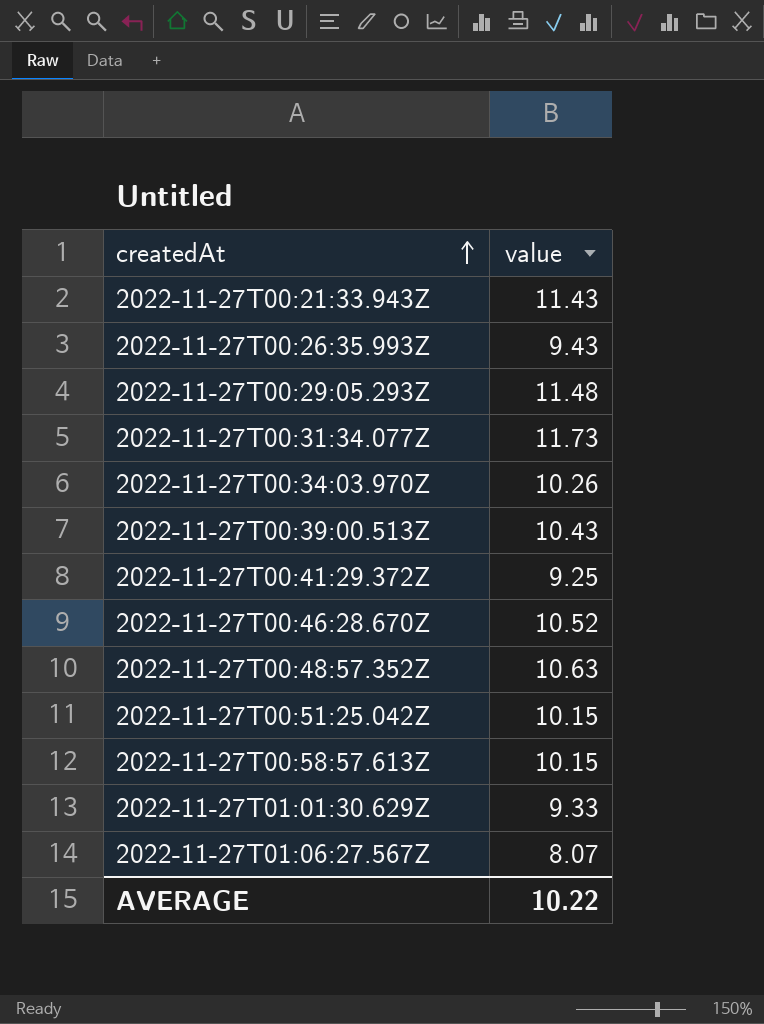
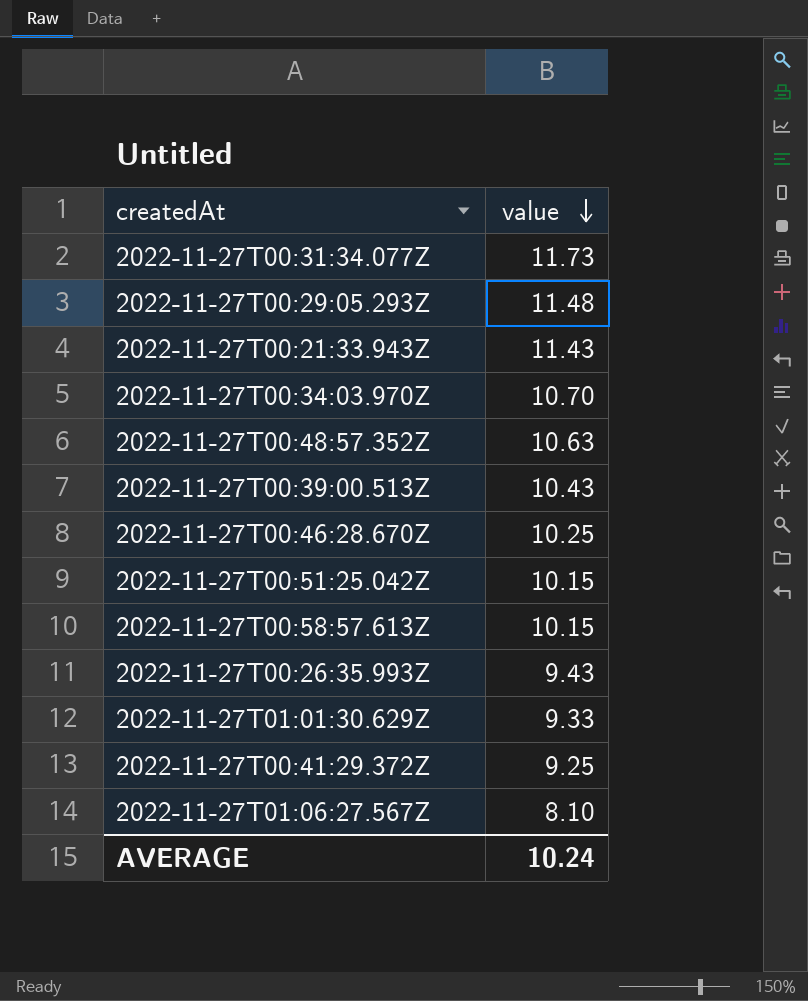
row order: createdAt ascending -> value descending
2022-11-27T00:34:03.970Z | value: 10.26 -> 10.70
2022-11-27T00:46:28.670Z | value: 10.52 -> 10.25
2022-11-27T01:06:27.567Z | value: 8.07 -> 8.10
AVERAGE | value: 10.22 -> 10.24

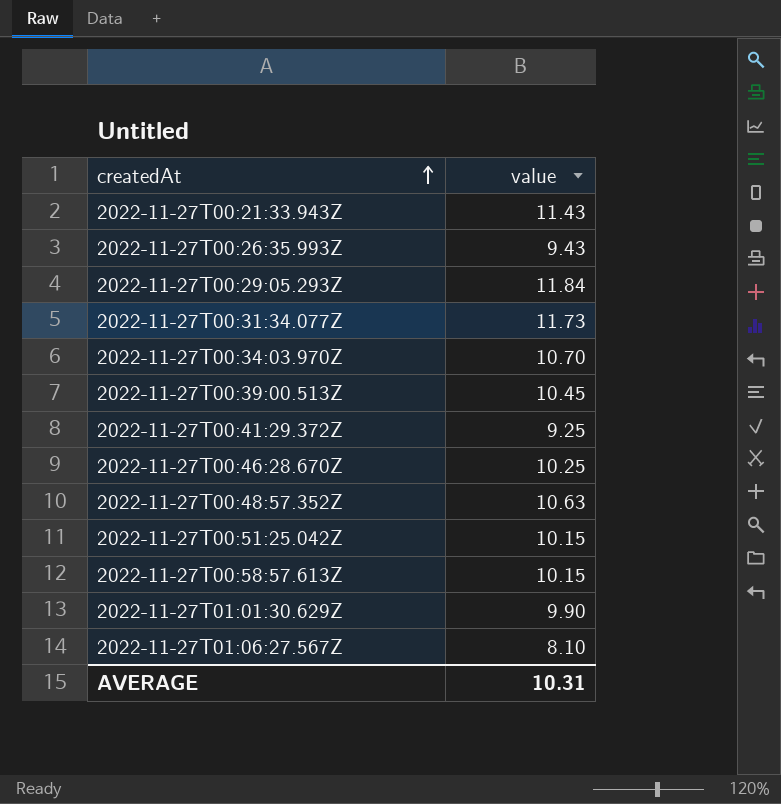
row order: value descending -> createdAt ascending
2022-11-27T00:29:05.293Z | value: 11.48 -> 11.84
2022-11-27T00:39:00.513Z | value: 10.43 -> 10.45
2022-11-27T01:01:30.629Z | value: 9.33 -> 9.90
AVERAGE | value: 10.24 -> 10.31

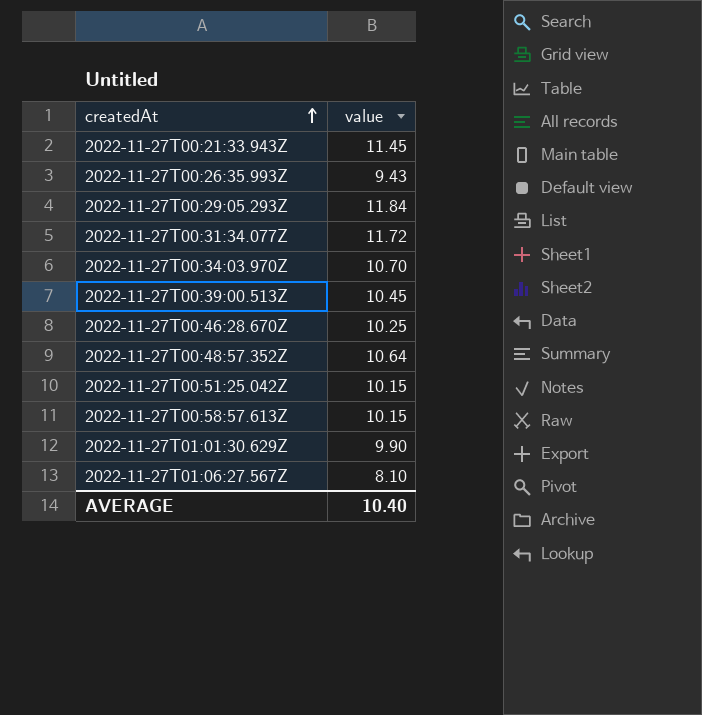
row 2022-11-27T00:41:29.372Z: 9.25 -> none
2022-11-27T00:21:33.943Z | value: 11.43 -> 11.45
2022-11-27T00:31:34.077Z | value: 11.73 -> 11.72
2022-11-27T00:48:57.352Z | value: 10.63 -> 10.64
AVERAGE | value: 10.31 -> 10.40

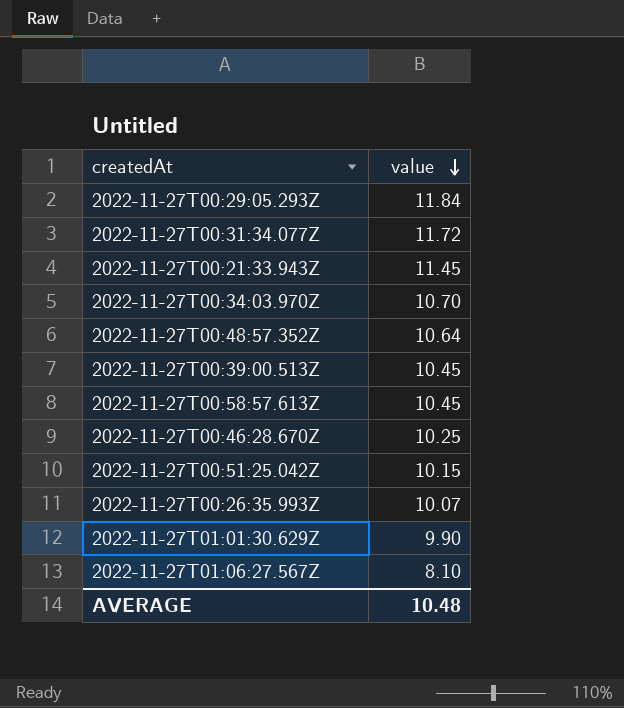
row order: createdAt ascending -> value descending
2022-11-27T00:58:57.613Z | value: 10.15 -> 10.45
2022-11-27T00:26:35.993Z | value: 9.43 -> 10.07
AVERAGE | value: 10.40 -> 10.48

